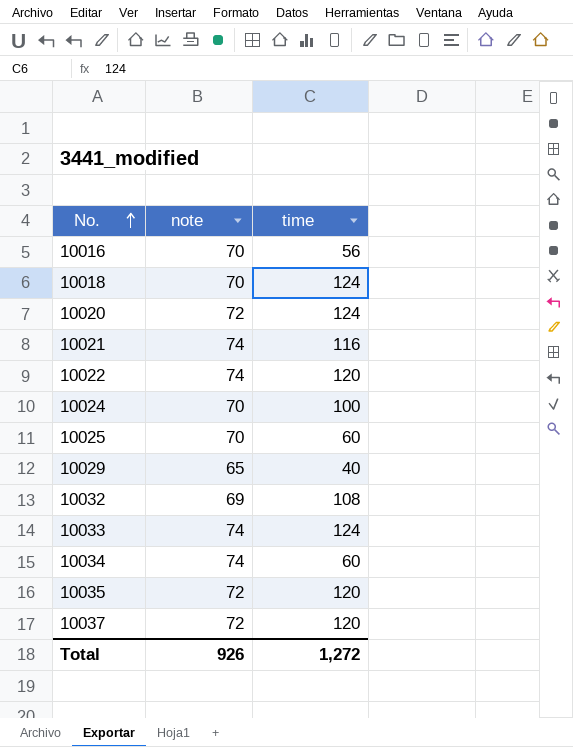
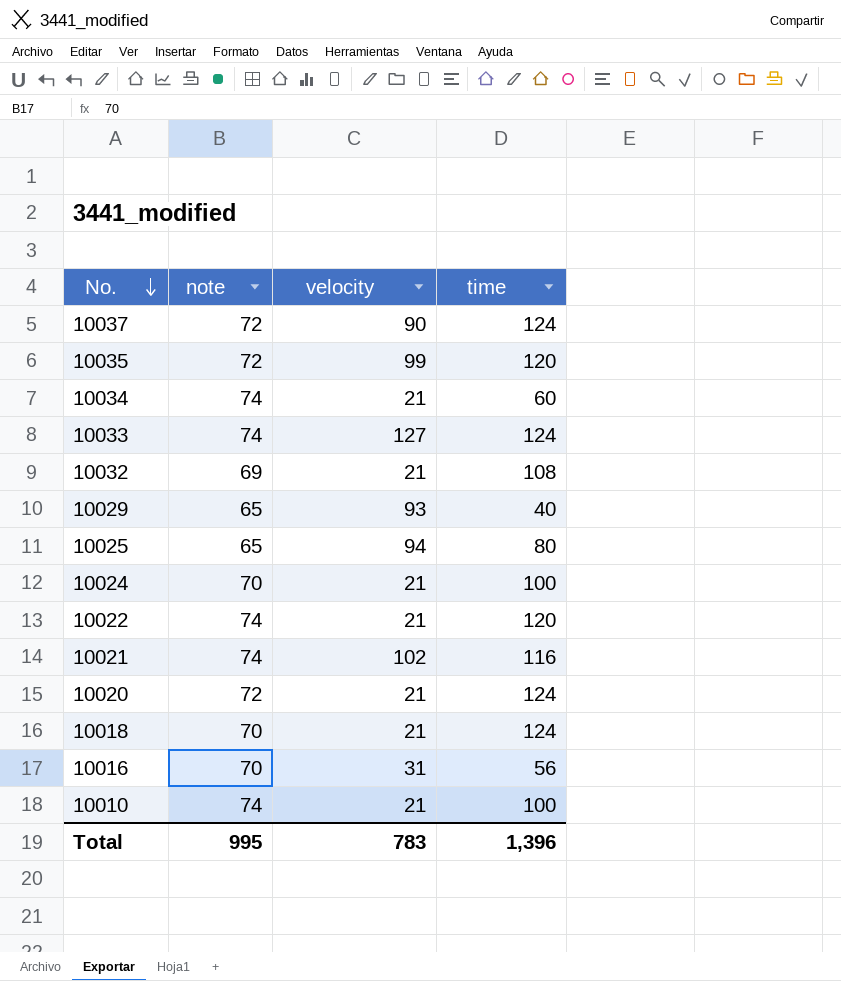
row order: No. ascending -> No. descending
column velocity | position: none -> 3
10037 | time: 120 -> 124
10025 | note: 70 -> 65
10025 | time: 60 -> 80
row 10010: none -> 74 | 21 | 100
Total | note: 926 -> 995
Total | time: 1,272 -> 1,396

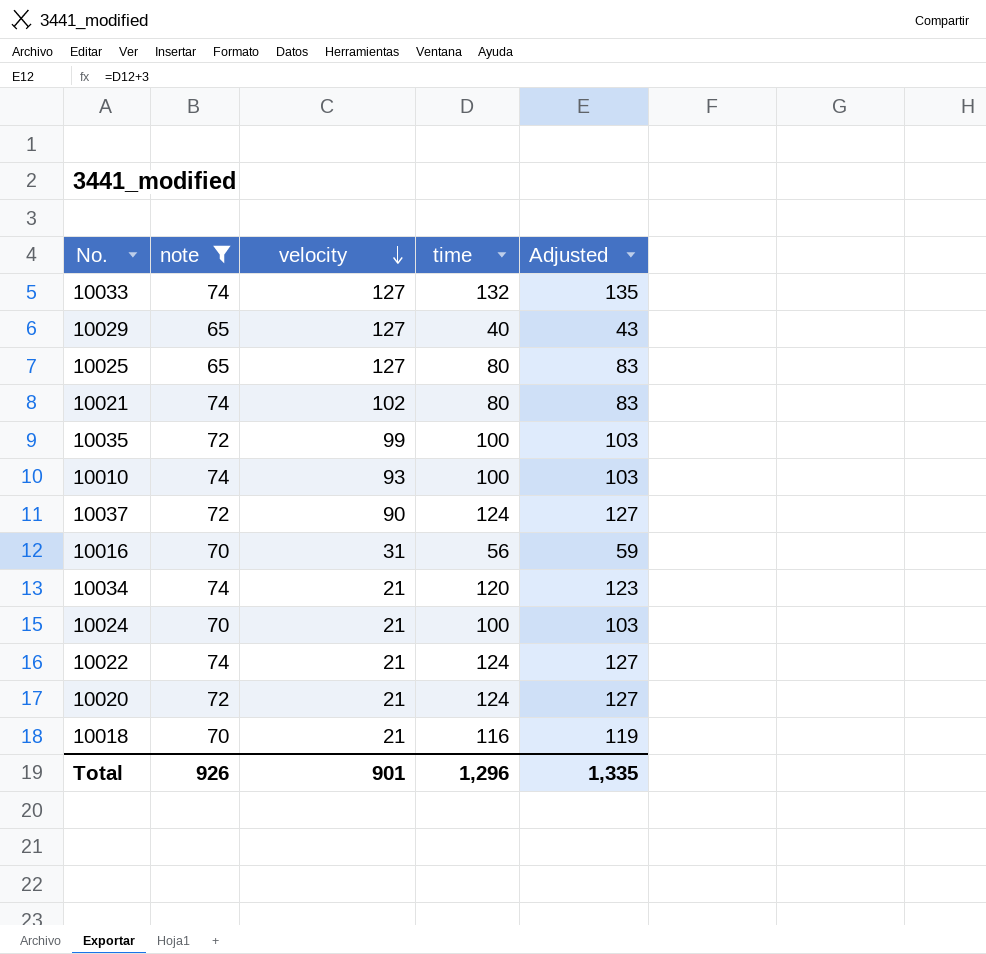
filter: none -> note != 69
row order: No. descending -> velocity descending
column Adjusted | formula: none -> [time] + 3
10033 | time: 124 -> 132
10029 | velocity: 93 -> 127
10025 | velocity: 94 -> 127
10021 | time: 116 -> 80
10035 | time: 120 -> 100
10010 | velocity: 21 -> 93
10034 | time: 60 -> 120
10022 | time: 120 -> 124
10018 | time: 124 -> 116
Total | note: 995 -> 926
Total | velocity: 783 -> 901
Total | time: 1,396 -> 1,296

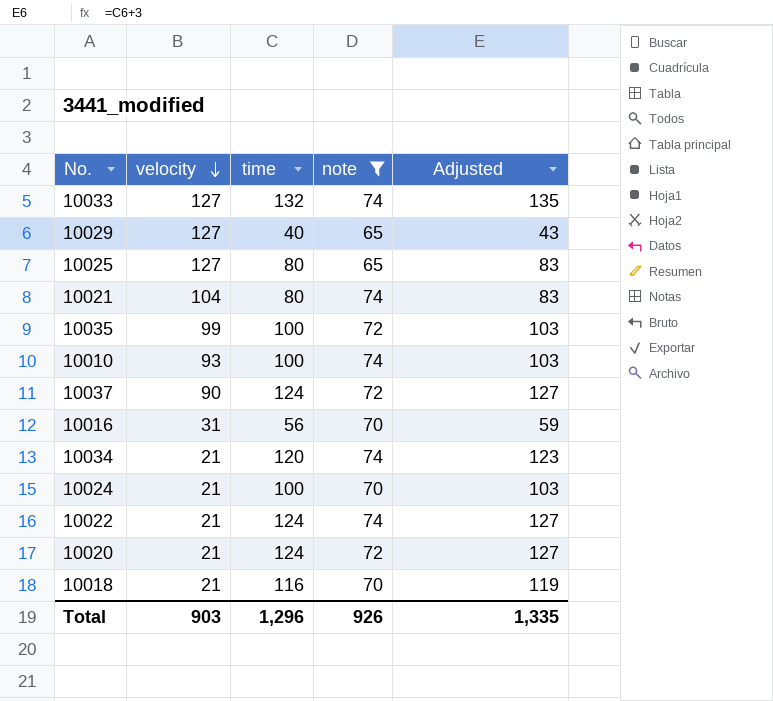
column note | position: 2 -> 4
10021 | velocity: 102 -> 104
Total | velocity: 901 -> 903

